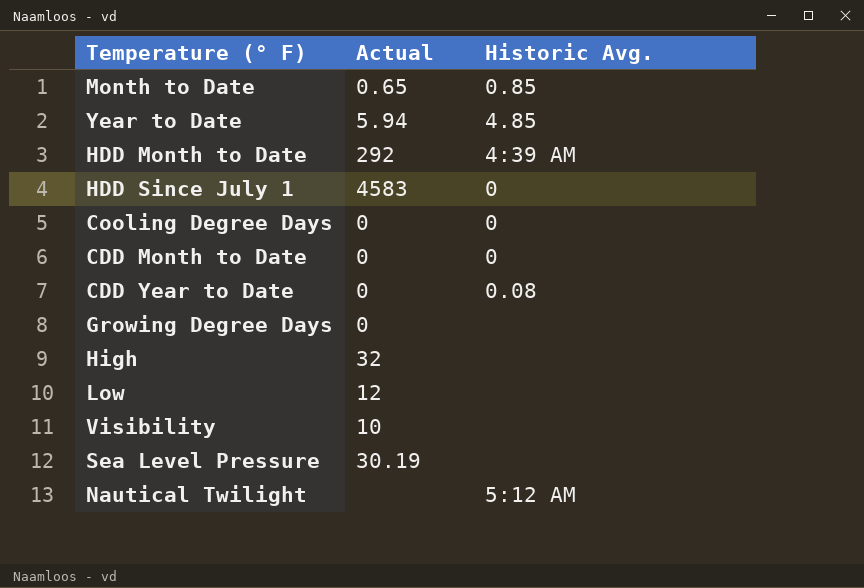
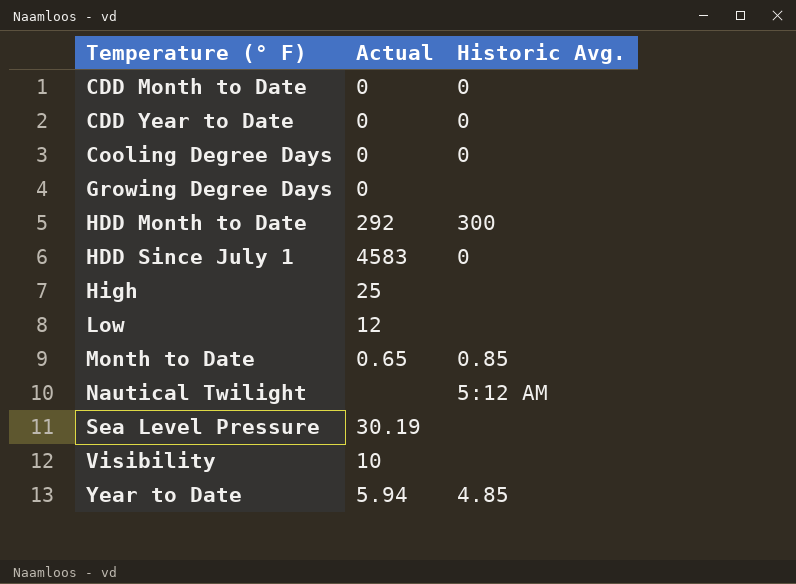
row order: none -> Temperature (° F) ascending
CDD Year to Date | Historic Avg.: 0.08 -> 0
HDD Month to Date | Historic Avg.: 4:39 AM -> 300
High | Actual: 32 -> 25

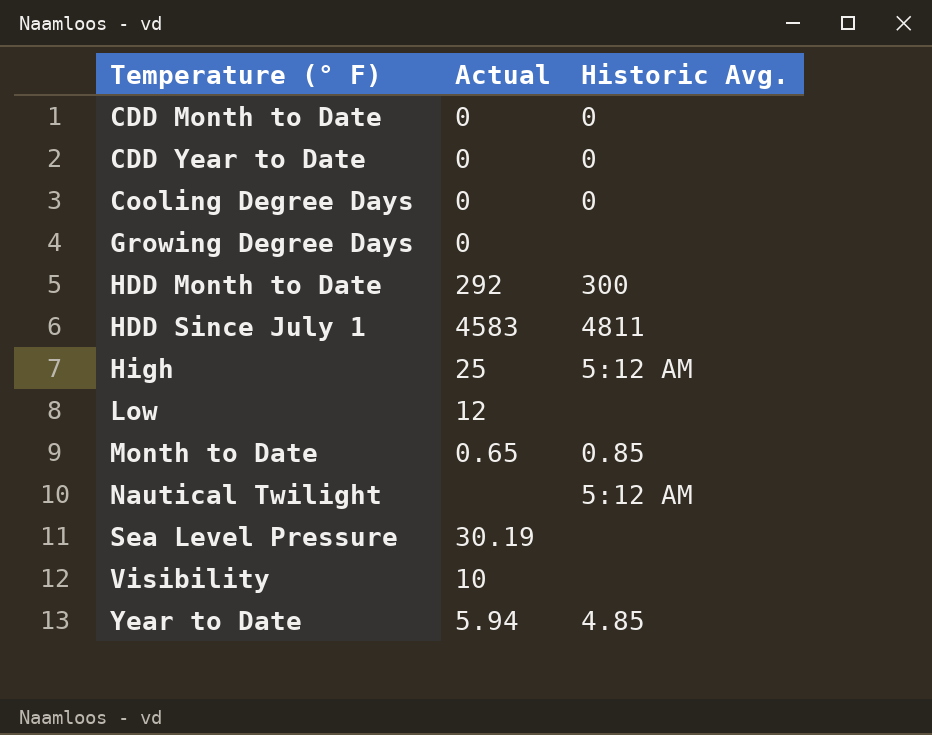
HDD Since July 1 | Historic Avg.: 0 -> 4811
High | Historic Avg.: none -> 5:12 AM

